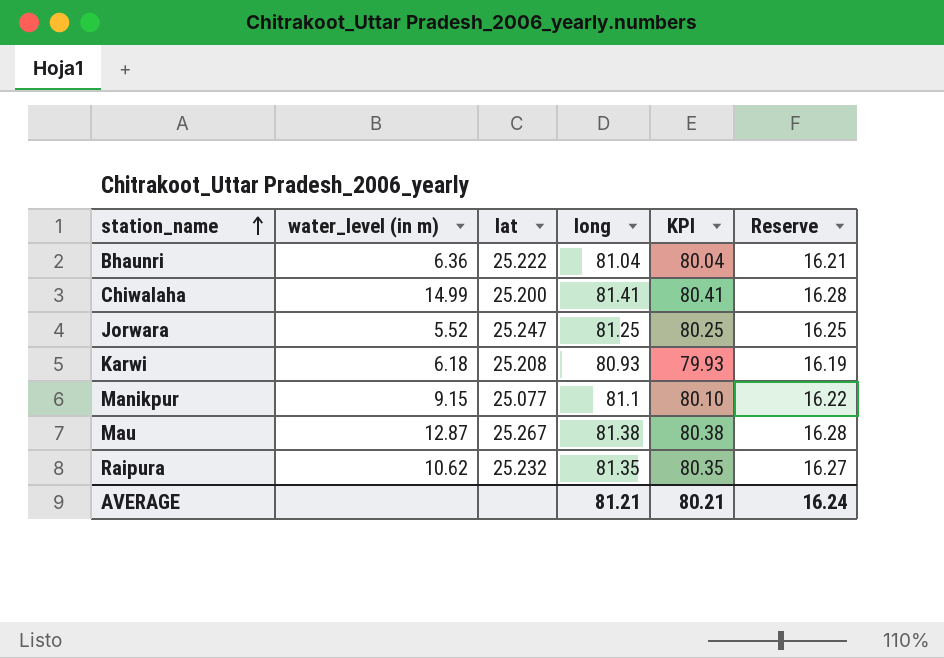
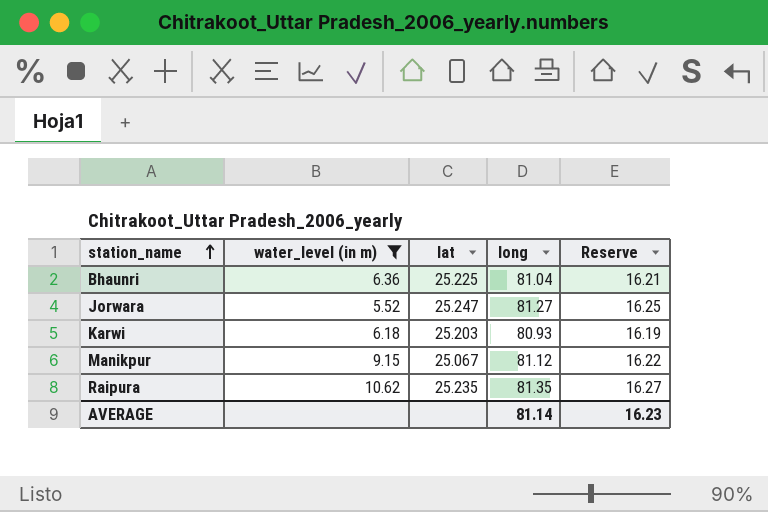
filter: none -> water_level (in m) <= 10.62
column KPI | formula: [long] - 1 -> none
Bhaunri | lat: 25.222 -> 25.225
Jorwara | long: 81.25 -> 81.27
Karwi | lat: 25.208 -> 25.203
Manikpur | lat: 25.077 -> 25.067
Manikpur | long: 81.1 -> 81.12
Raipura | lat: 25.232 -> 25.235
AVERAGE | long: 81.21 -> 81.14
AVERAGE | Reserve: 16.24 -> 16.23

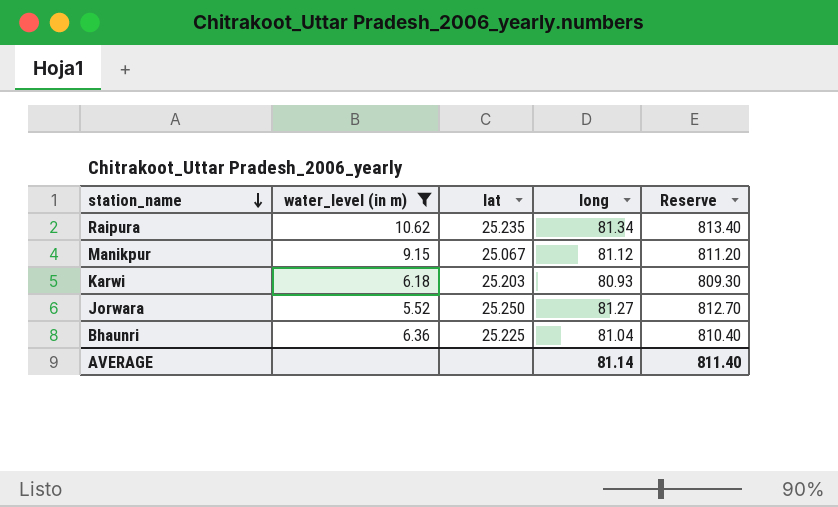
row order: station_name ascending -> station_name descending
column Reserve | formula: [long] * 0.2 -> [long] * 10
Raipura | long: 81.35 -> 81.34
Jorwara | lat: 25.247 -> 25.250
AVERAGE | Reserve: 16.23 -> 811.40

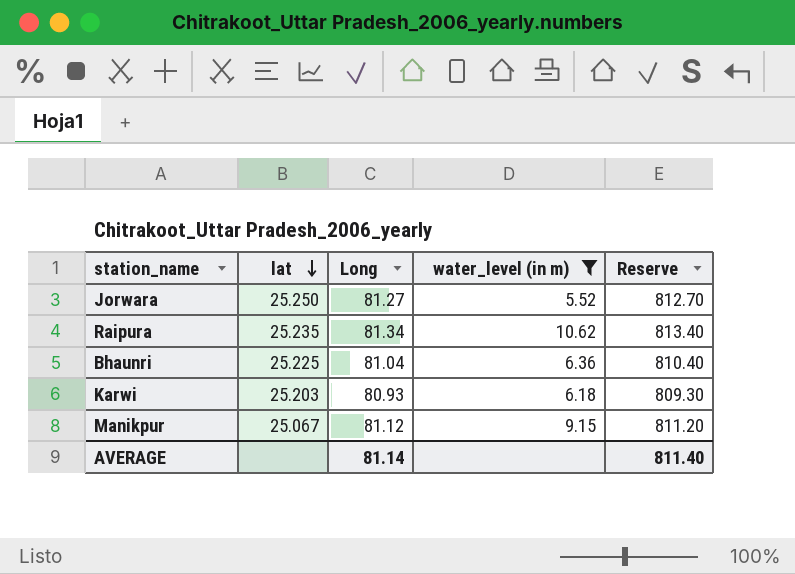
row order: station_name descending -> lat descending
column name: long -> Long
column water_level (in m) | position: 2 -> 4

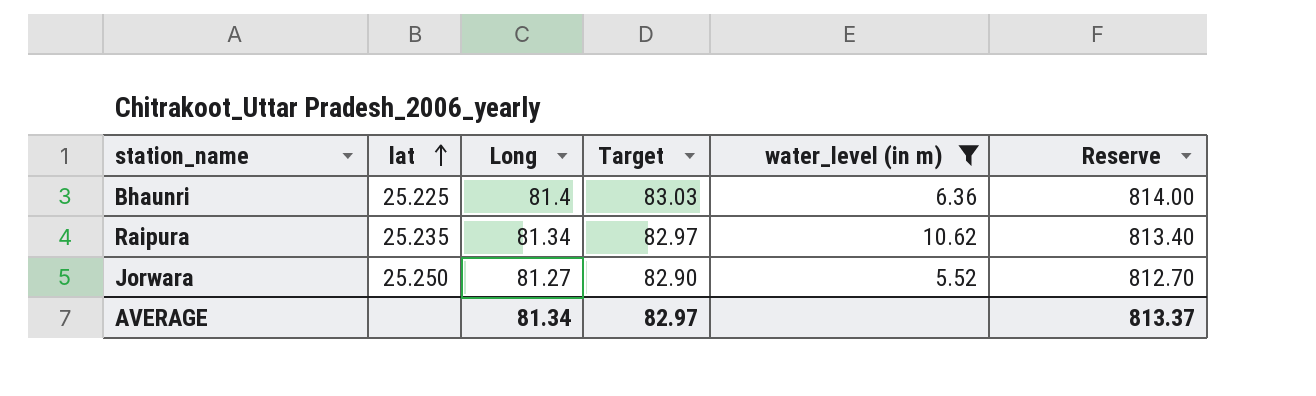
row order: lat descending -> lat ascending
column Target | formula: none -> [Long] * 1.02
row Karwi: 25.203 | 80.93 | 6.18 | 809.30 -> none
row Manikpur: 25.067 | 81.12 | 9.15 | 811.20 -> none
Bhaunri | Long: 81.04 -> 81.4
Bhaunri | Reserve: 810.40 -> 814.00
AVERAGE | Long: 81.14 -> 81.34
AVERAGE | Reserve: 811.40 -> 813.37

